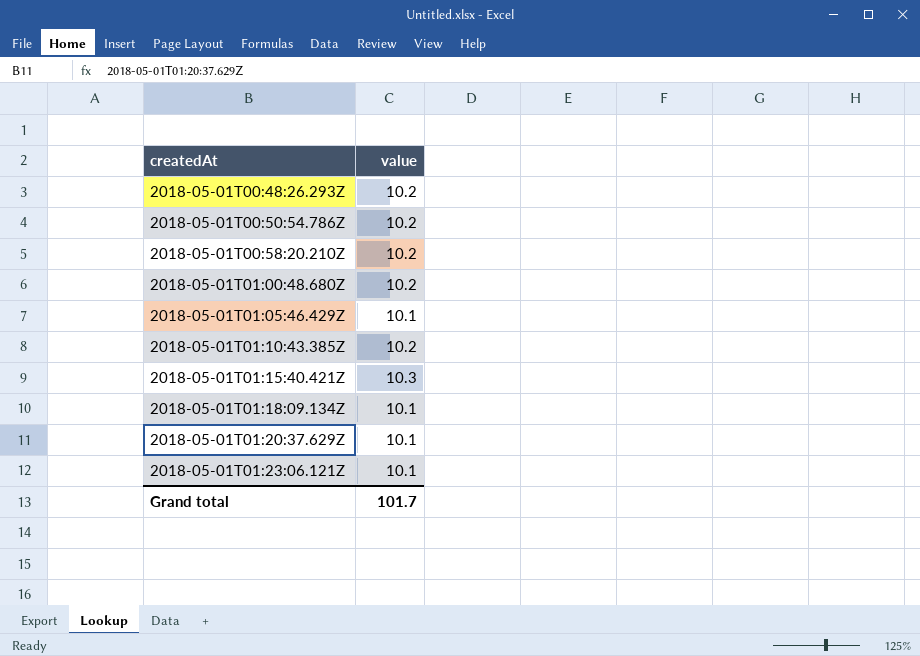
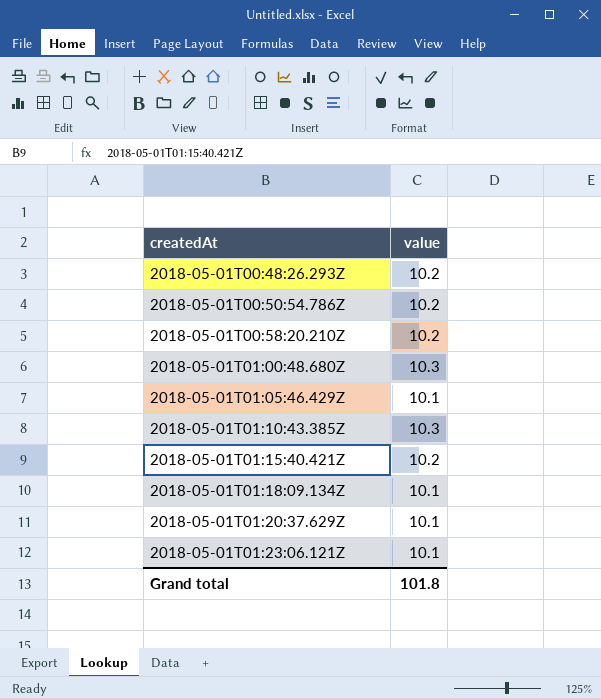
2018-05-01T01:00:48.680Z | value: 10.2 -> 10.3
2018-05-01T01:10:43.385Z | value: 10.2 -> 10.3
2018-05-01T01:15:40.421Z | value: 10.3 -> 10.2
Grand total | value: 101.7 -> 101.8

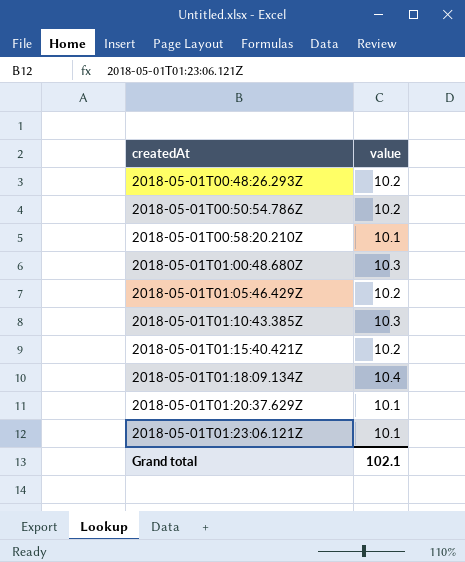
2018-05-01T00:58:20.210Z | value: 10.2 -> 10.1
2018-05-01T01:05:46.429Z | value: 10.1 -> 10.2
2018-05-01T01:18:09.134Z | value: 10.1 -> 10.4
Grand total | value: 101.8 -> 102.1

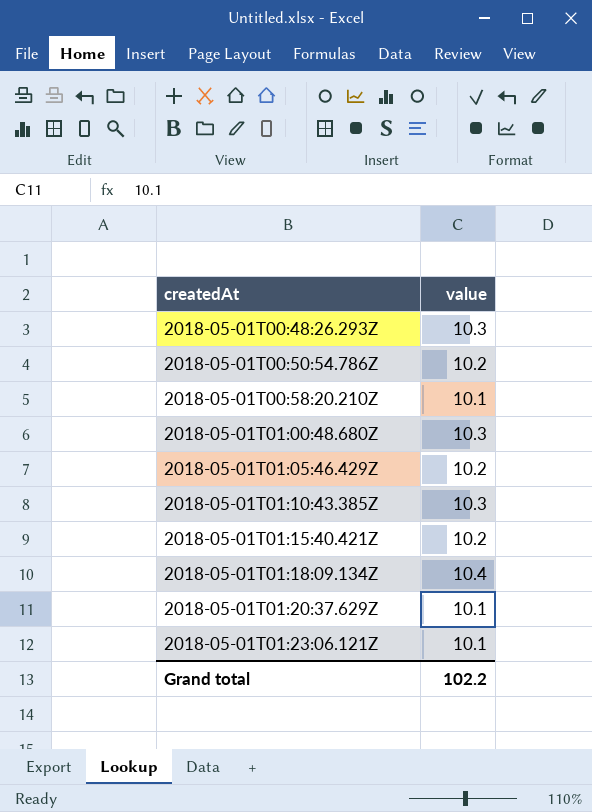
2018-05-01T00:48:26.293Z | value: 10.2 -> 10.3
Grand total | value: 102.1 -> 102.2

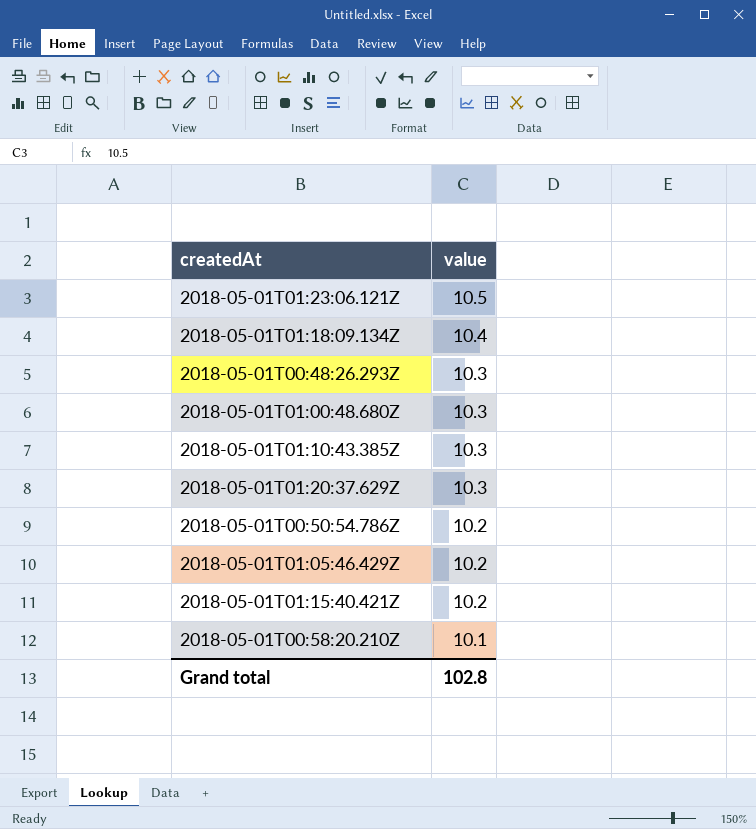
row order: createdAt ascending -> value descending
2018-05-01T01:23:06.121Z | value: 10.1 -> 10.5
2018-05-01T01:20:37.629Z | value: 10.1 -> 10.3
Grand total | value: 102.2 -> 102.8

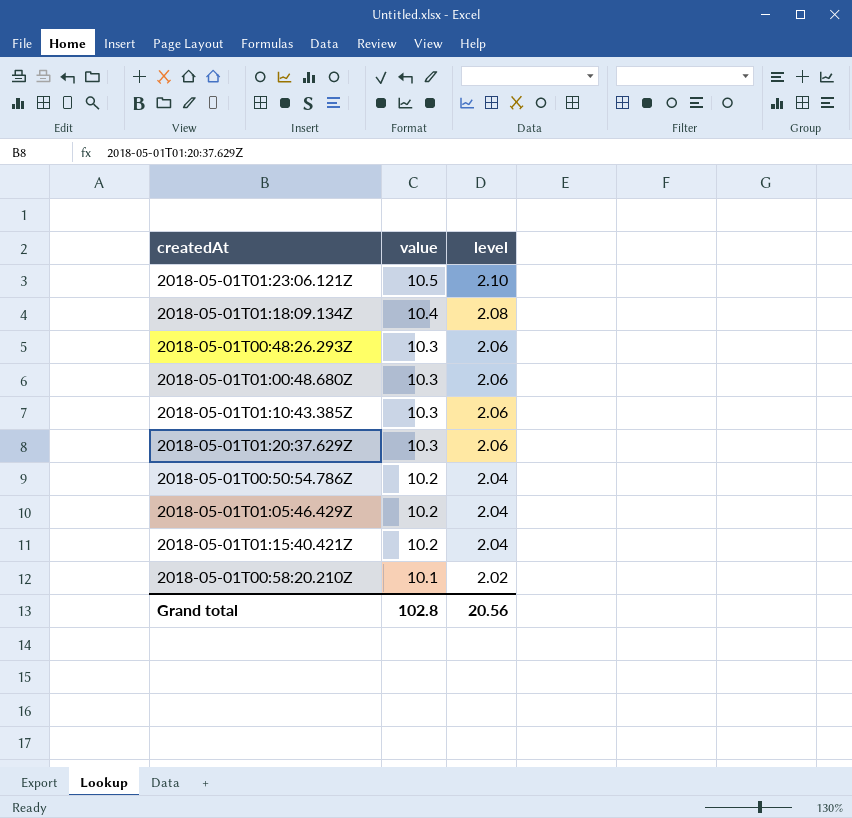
column level | formula: none -> [value] * 0.2

